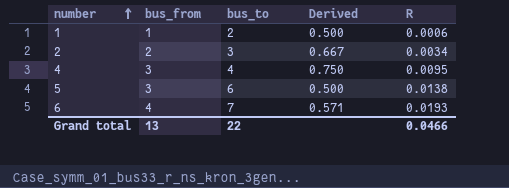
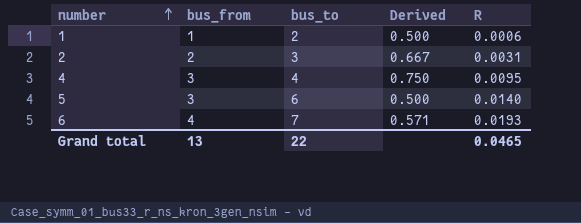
2 | R: 0.0034 -> 0.0031
5 | R: 0.0138 -> 0.0140
Grand total | R: 0.0466 -> 0.0465

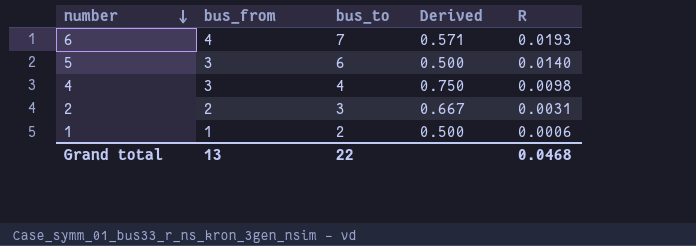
row order: number ascending -> number descending
4 | R: 0.0095 -> 0.0098
Grand total | R: 0.0465 -> 0.0468

